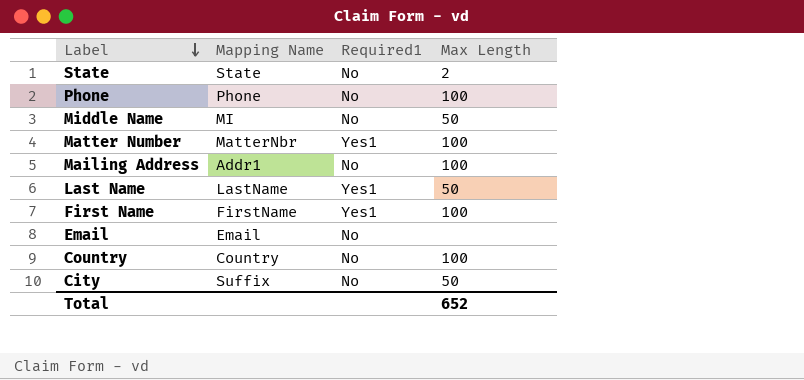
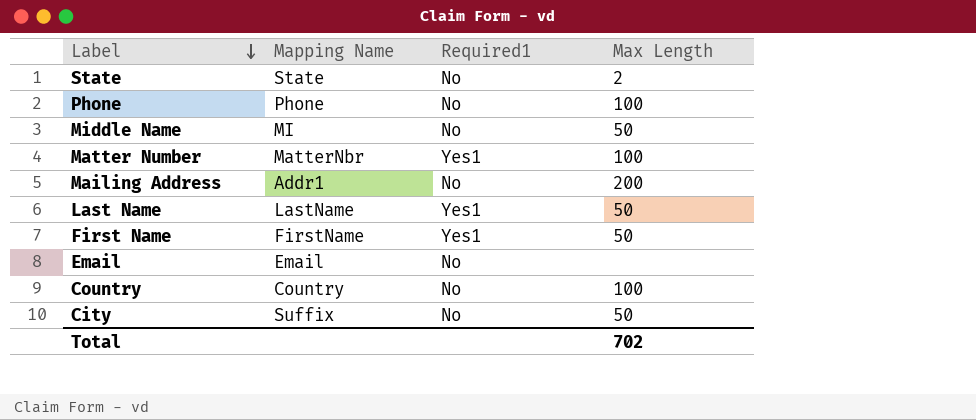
Mailing Address | Max Length: 100 -> 200
First Name | Max Length: 100 -> 50
Total | Max Length: 652 -> 702

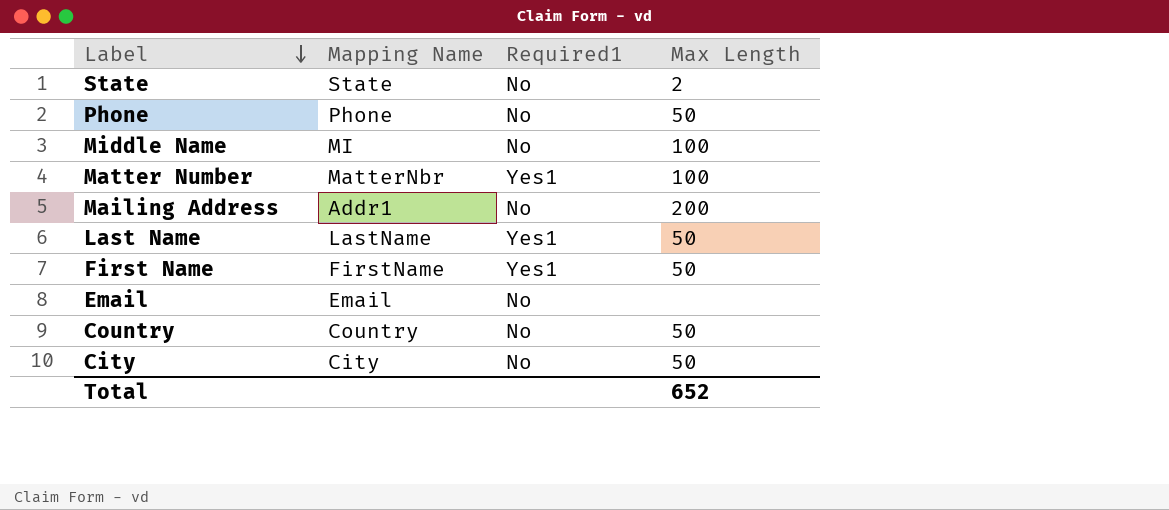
Phone | Max Length: 100 -> 50
Middle Name | Max Length: 50 -> 100
Country | Max Length: 100 -> 50
City | Mapping Name: Suffix -> City
Total | Max Length: 702 -> 652

